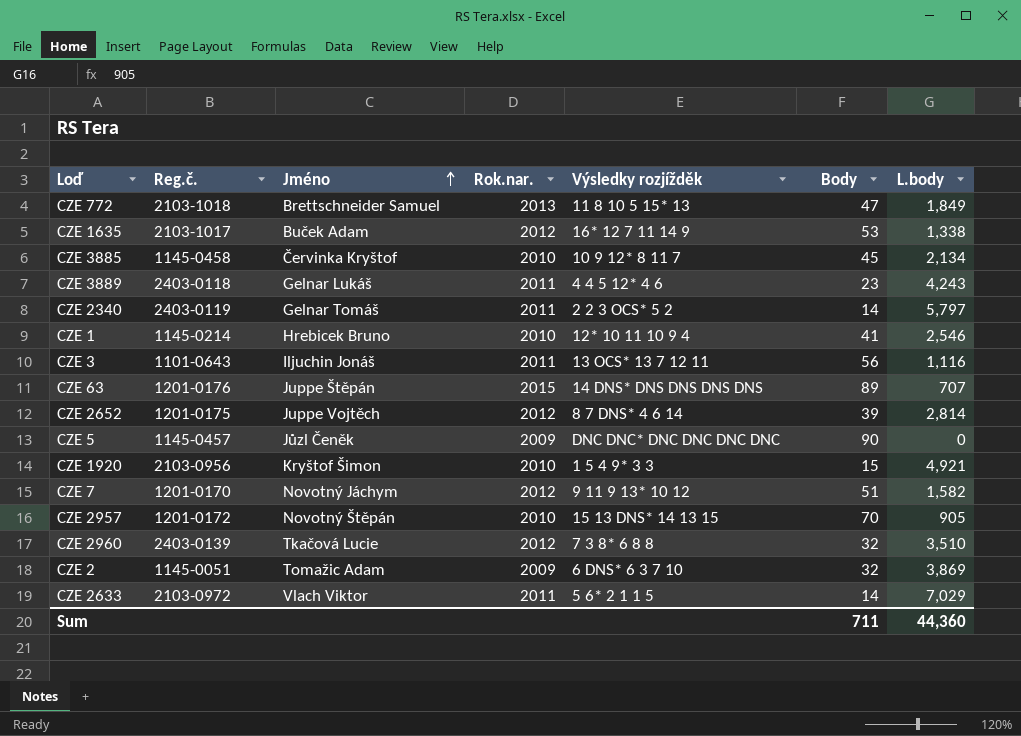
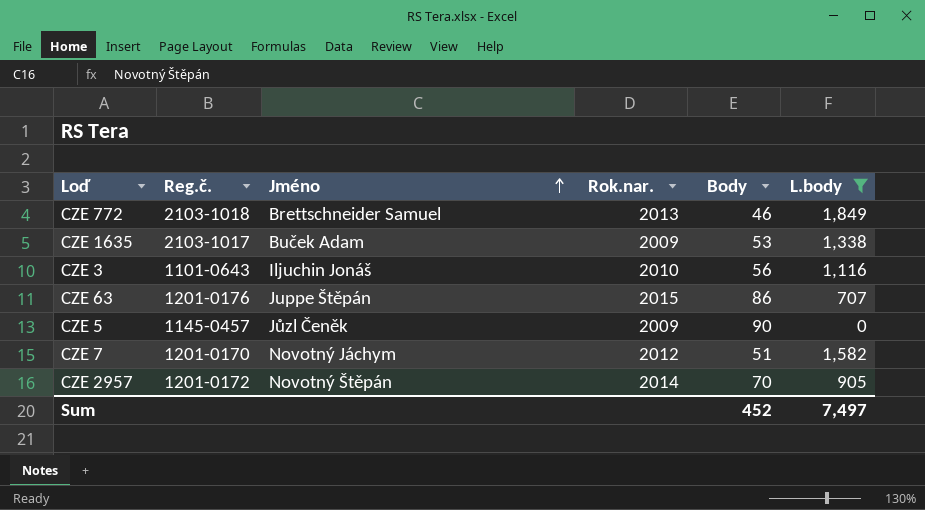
filter: none -> L.body <= 1,849
column Výsledky rozjížděk | position: 5 -> none
CZE 772 | Body: 47 -> 46
CZE 1635 | Rok.nar.: 2012 -> 2009
CZE 3 | Rok.nar.: 2011 -> 2010
CZE 63 | Body: 89 -> 86
CZE 2957 | Rok.nar.: 2010 -> 2014
Sum | Body: 711 -> 452
Sum | L.body: 44,360 -> 7,497

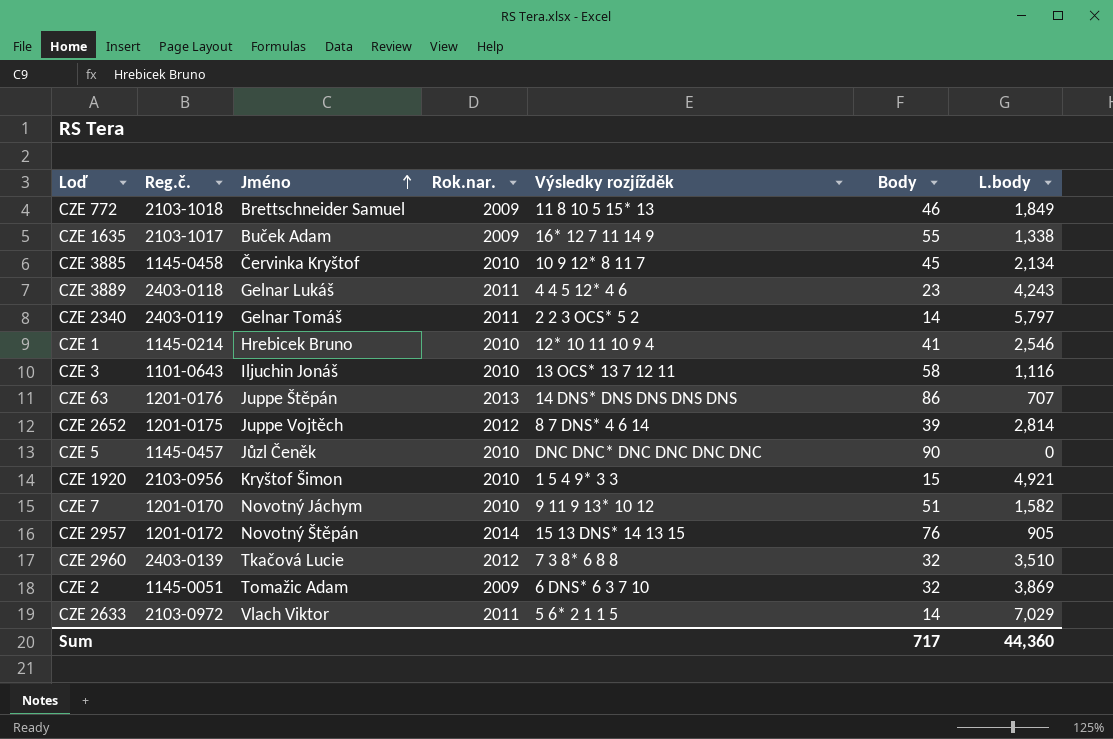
filter: L.body <= 1,849 -> none
column Výsledky rozjížděk | position: none -> 5
CZE 772 | Rok.nar.: 2013 -> 2009
CZE 1635 | Body: 53 -> 55
CZE 3 | Body: 56 -> 58
CZE 63 | Rok.nar.: 2015 -> 2013
CZE 5 | Rok.nar.: 2009 -> 2010
CZE 7 | Rok.nar.: 2012 -> 2010
CZE 2957 | Body: 70 -> 76
Sum | Body: 452 -> 717
Sum | L.body: 7,497 -> 44,360

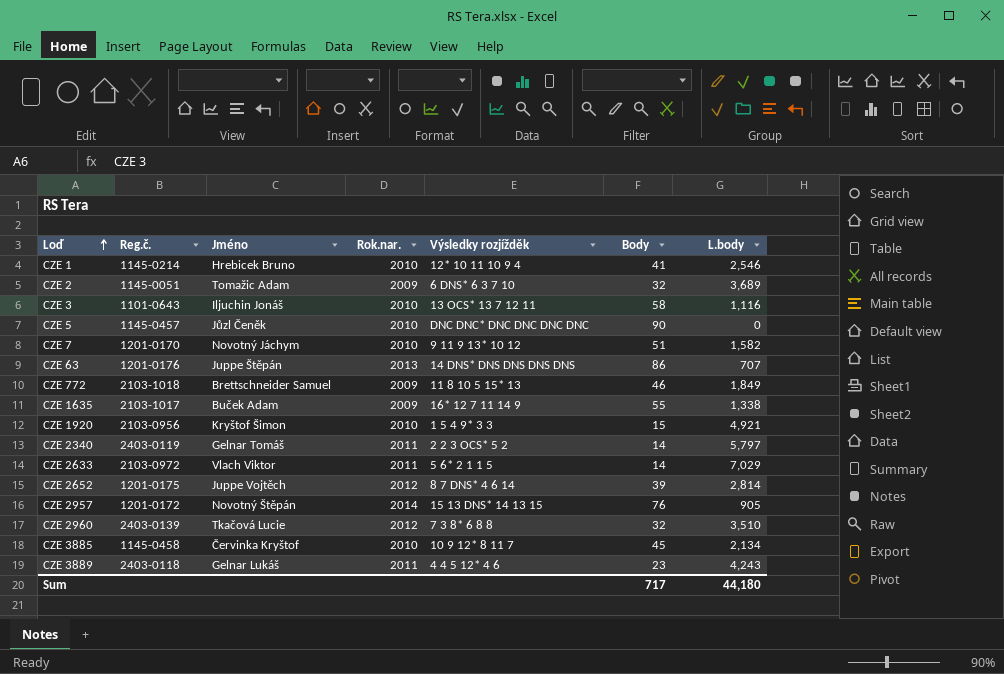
row order: Jméno ascending -> Loď ascending
CZE 2 | L.body: 3,869 -> 3,689
Sum | L.body: 44,360 -> 44,180

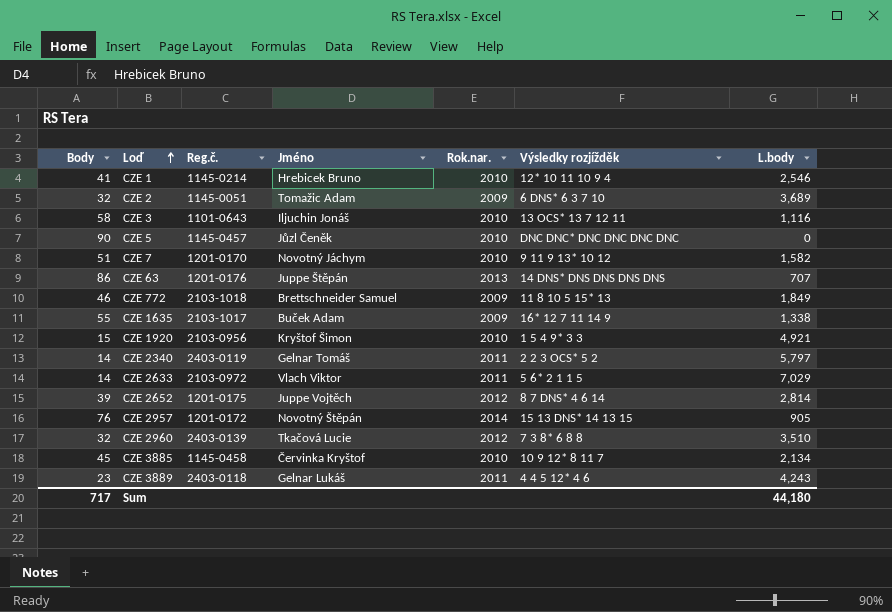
column Body | position: 6 -> 1

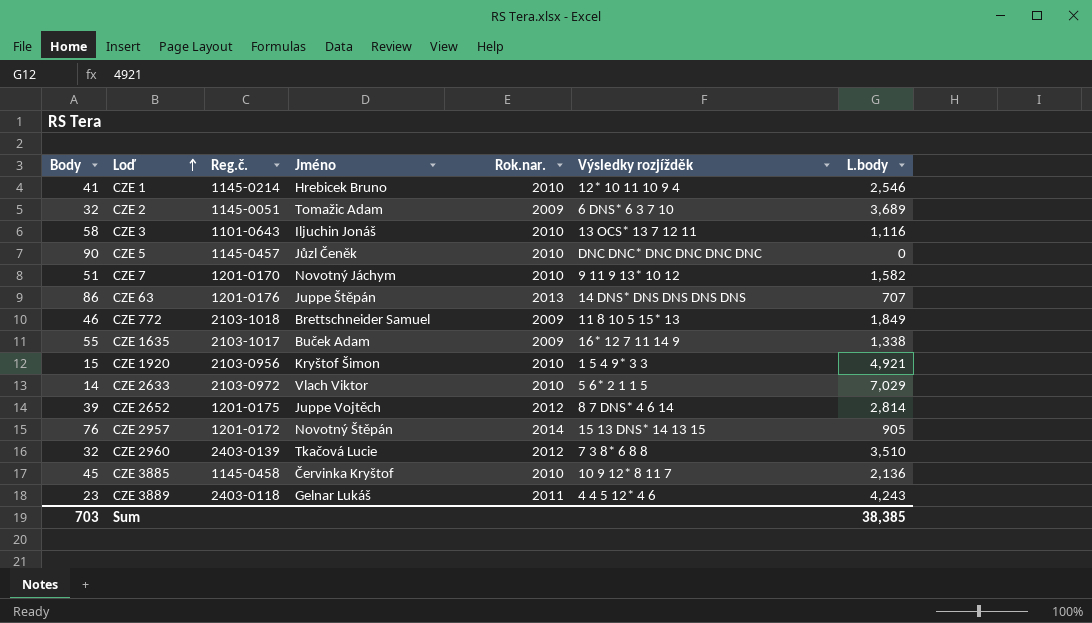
row CZE 2340: 14 | 2403-0119 | Gelnar Tomáš | 2011 | 2 2 3 OCS* 5 2 | 5,797 -> none
CZE 2633 | Rok.nar.: 2011 -> 2010
CZE 3885 | L.body: 2,134 -> 2,136
Sum | Body: 717 -> 703
Sum | L.body: 44,180 -> 38,385

